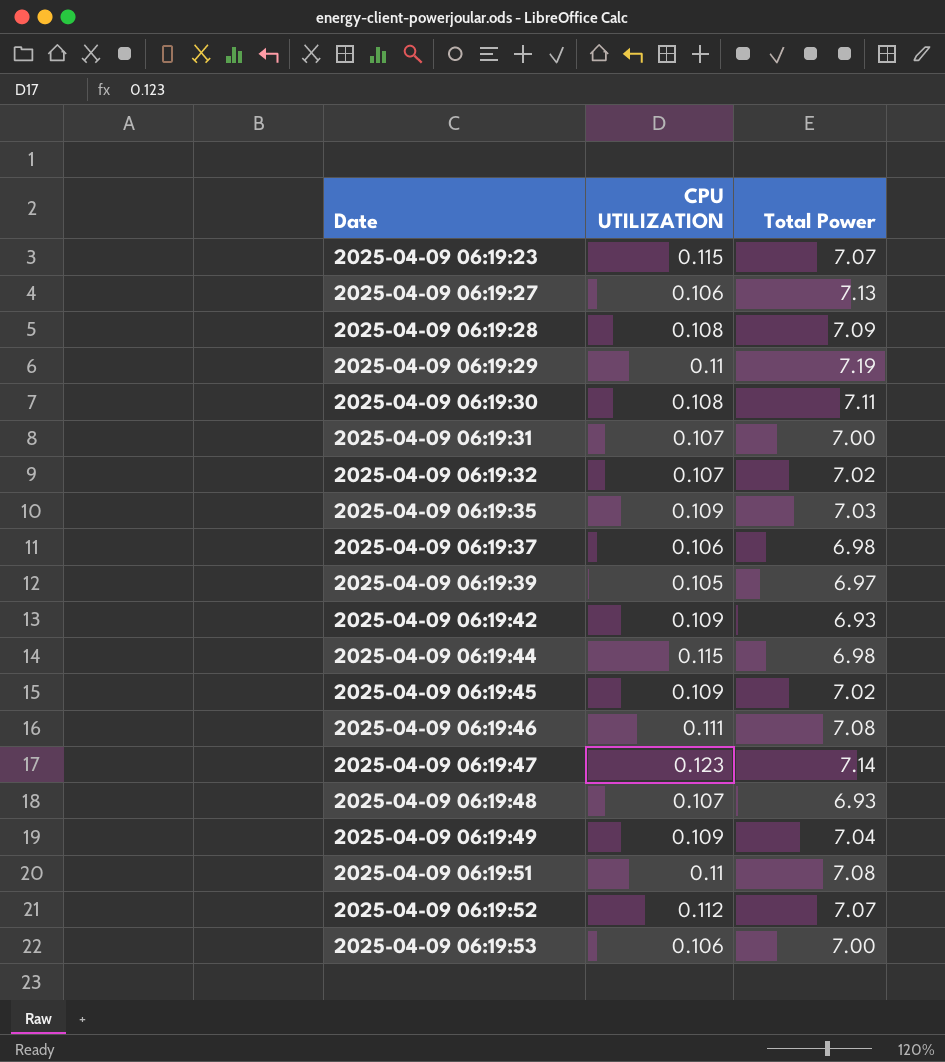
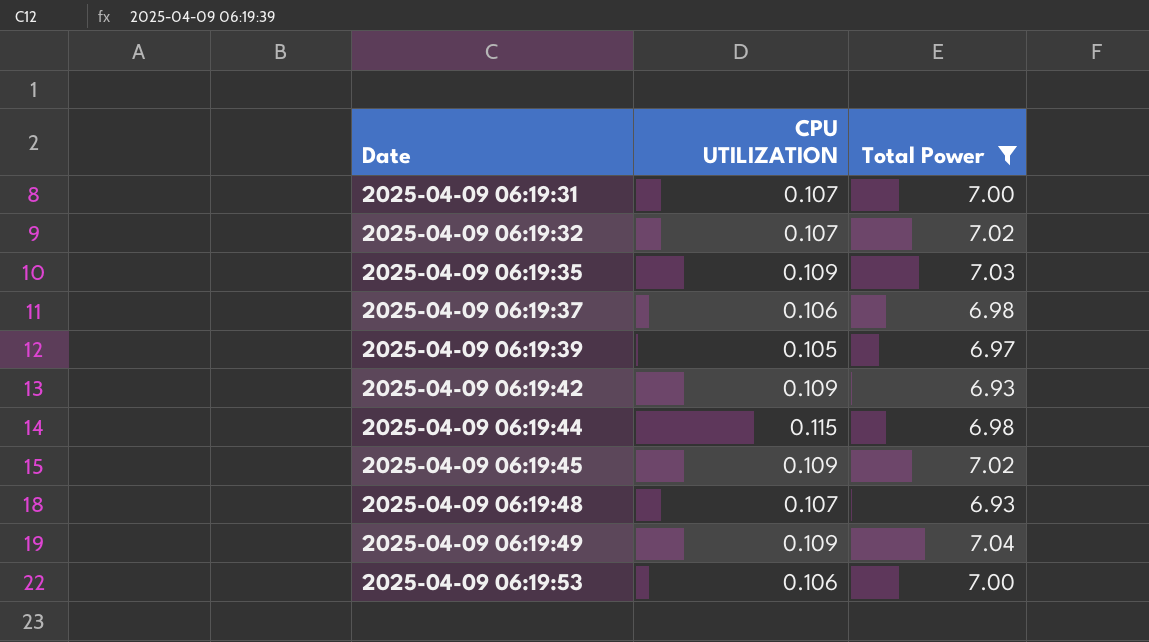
filter: none -> Total Power <= 7.04

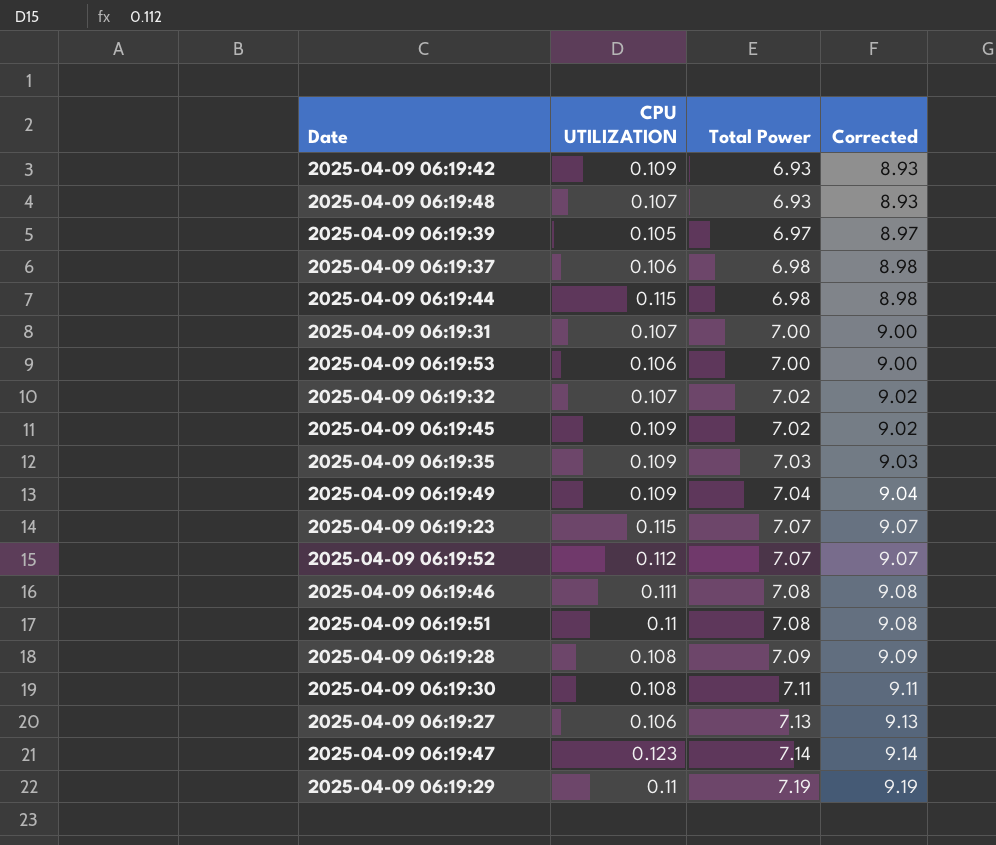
filter: Total Power <= 7.04 -> none
row order: Date ascending -> Total Power ascending
column Corrected | formula: none -> [Total Power] + 2

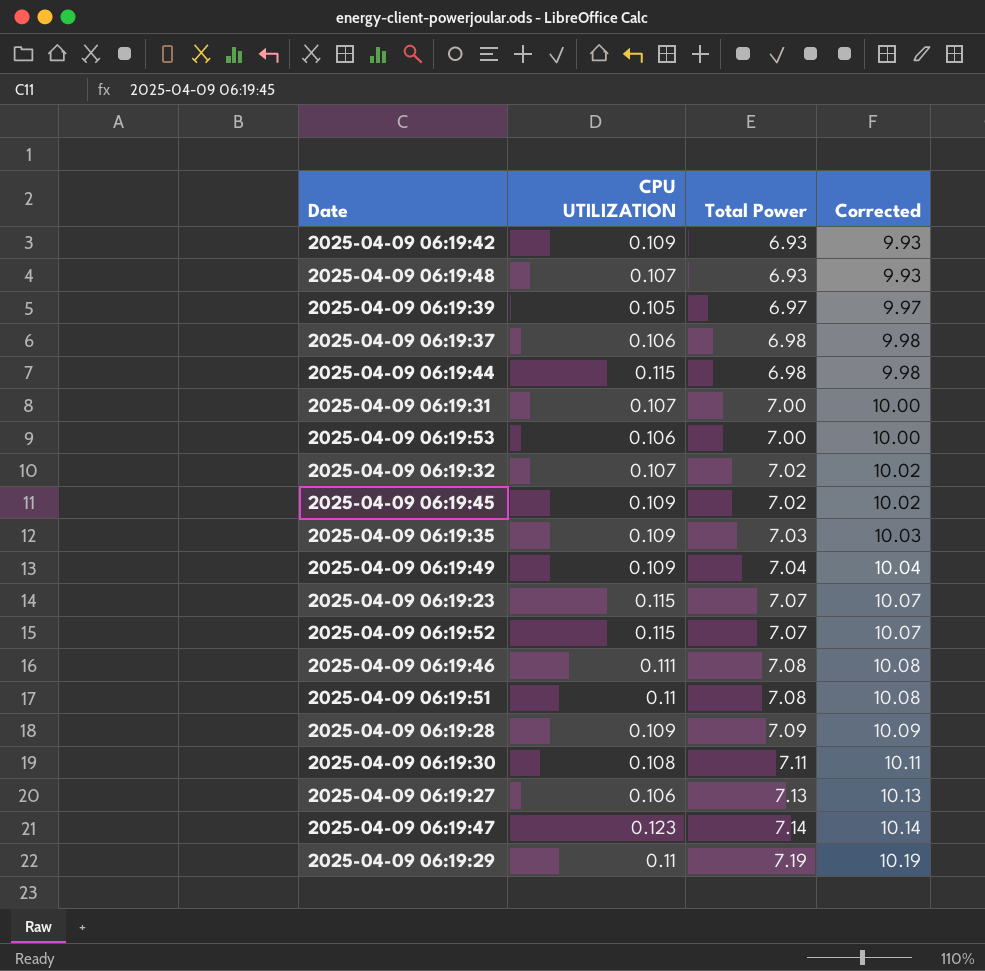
column Corrected | formula: [Total Power] + 2 -> [Total Power] + 3
2025-04-09 06:19:52 | CPU UTILIZATION: 0.112 -> 0.115
2025-04-09 06:19:28 | CPU UTILIZATION: 0.108 -> 0.109

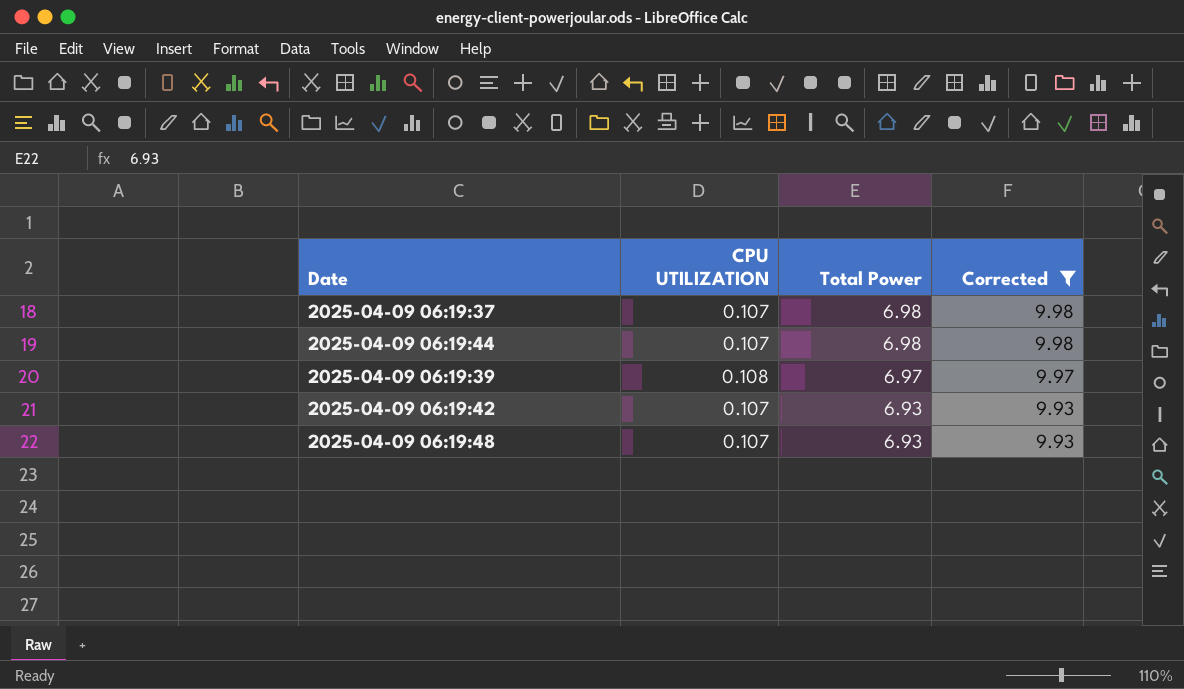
filter: none -> Corrected <= 9.98
row order: Total Power ascending -> Total Power descending
2025-04-09 06:19:37 | CPU UTILIZATION: 0.106 -> 0.107
2025-04-09 06:19:44 | CPU UTILIZATION: 0.115 -> 0.107
2025-04-09 06:19:39 | CPU UTILIZATION: 0.105 -> 0.108
2025-04-09 06:19:42 | CPU UTILIZATION: 0.109 -> 0.107

